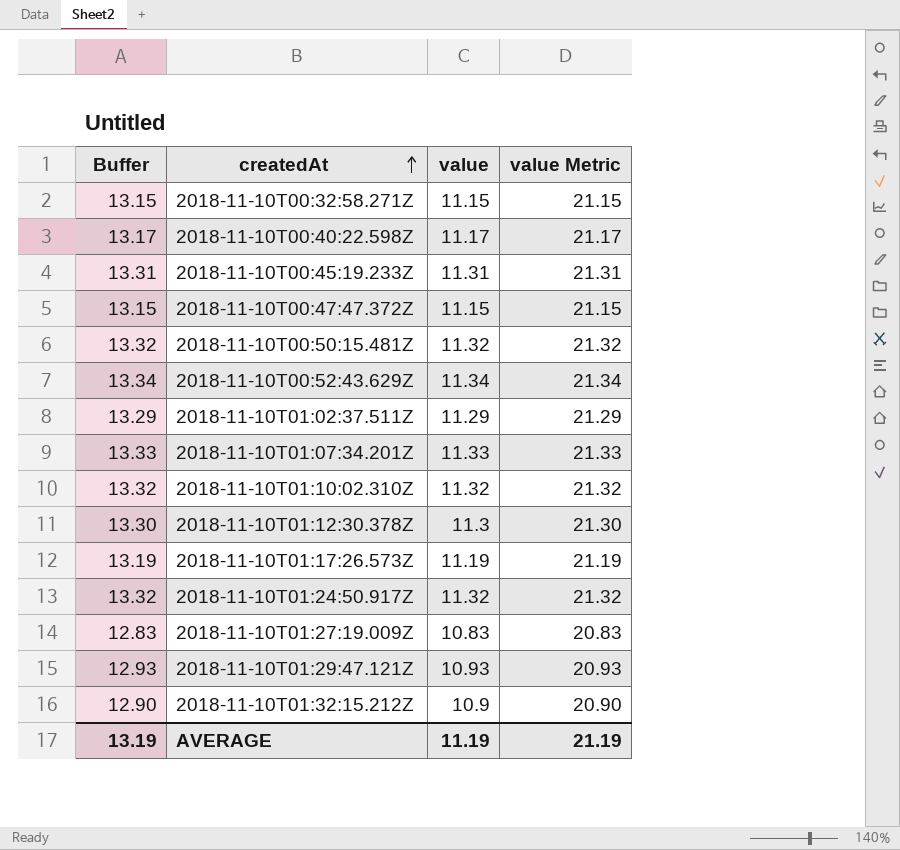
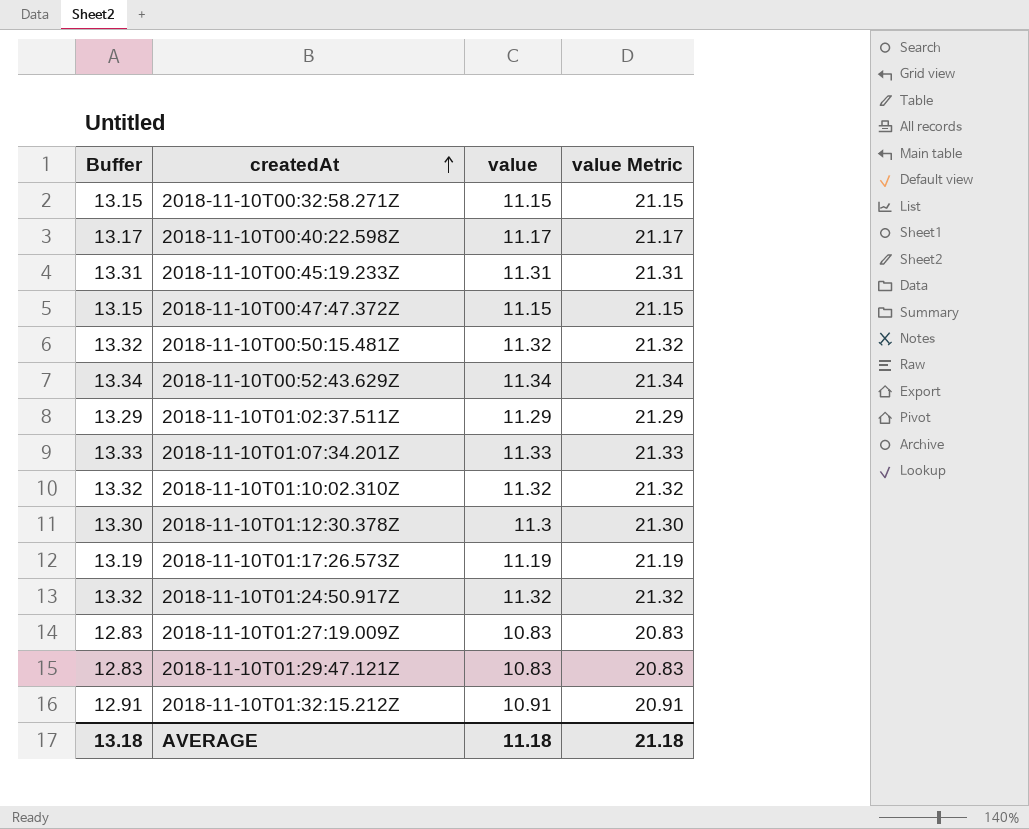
2018-11-10T01:29:47.121Z | Buffer: 12.93 -> 12.83
2018-11-10T01:29:47.121Z | value: 10.93 -> 10.83
2018-11-10T01:29:47.121Z | value Metric: 20.93 -> 20.83
2018-11-10T01:32:15.212Z | Buffer: 12.90 -> 12.91
2018-11-10T01:32:15.212Z | value: 10.9 -> 10.91
2018-11-10T01:32:15.212Z | value Metric: 20.90 -> 20.91
AVERAGE | Buffer: 13.19 -> 13.18
AVERAGE | value: 11.19 -> 11.18
AVERAGE | value Metric: 21.19 -> 21.18

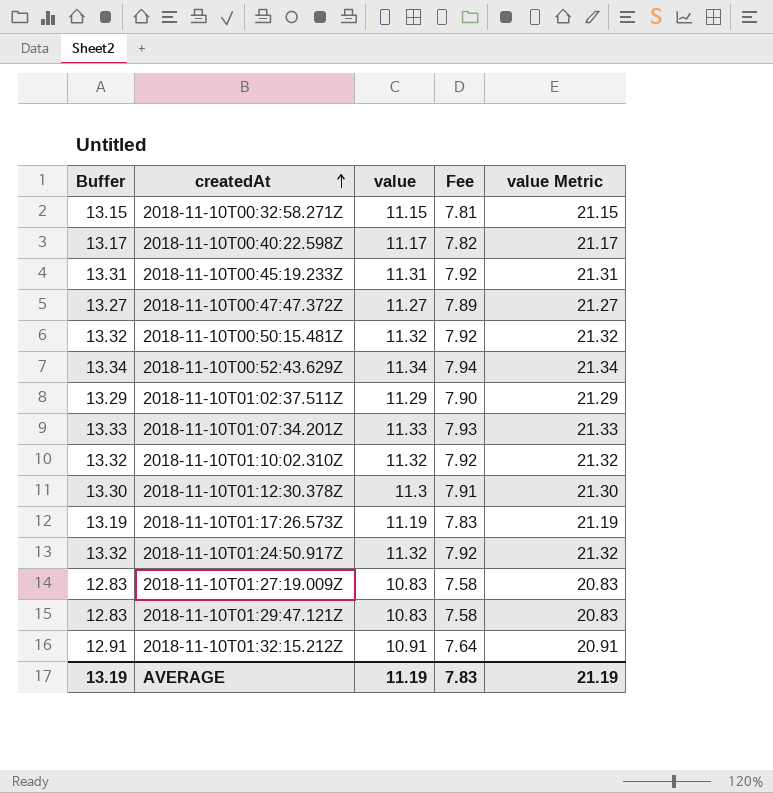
column Fee | formula: none -> [value] * 0.7
2018-11-10T00:47:47.372Z | Buffer: 13.15 -> 13.27
2018-11-10T00:47:47.372Z | value: 11.15 -> 11.27
2018-11-10T00:47:47.372Z | value Metric: 21.15 -> 21.27
AVERAGE | Buffer: 13.18 -> 13.19
AVERAGE | value: 11.18 -> 11.19
AVERAGE | value Metric: 21.18 -> 21.19

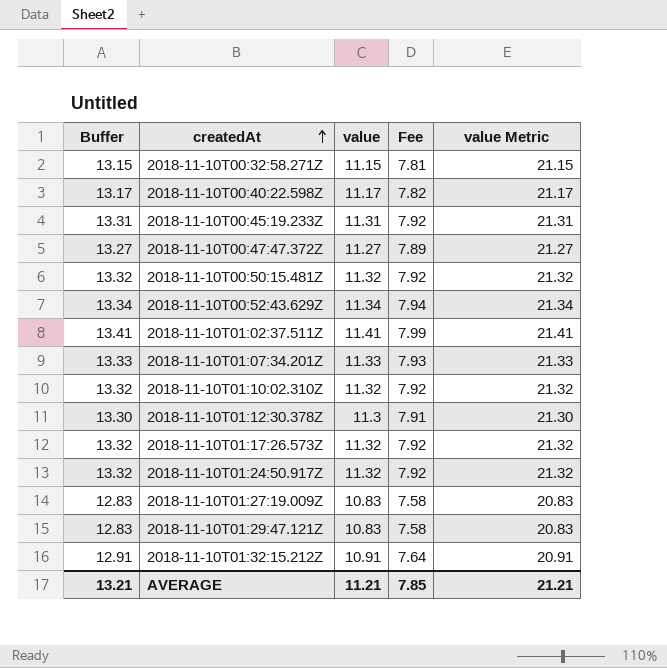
2018-11-10T01:02:37.511Z | Buffer: 13.29 -> 13.41
2018-11-10T01:02:37.511Z | value: 11.29 -> 11.41
2018-11-10T01:02:37.511Z | Fee: 7.90 -> 7.99
2018-11-10T01:02:37.511Z | value Metric: 21.29 -> 21.41
2018-11-10T01:17:26.573Z | Buffer: 13.19 -> 13.32
2018-11-10T01:17:26.573Z | value: 11.19 -> 11.32
2018-11-10T01:17:26.573Z | Fee: 7.83 -> 7.92
2018-11-10T01:17:26.573Z | value Metric: 21.19 -> 21.32
AVERAGE | Buffer: 13.19 -> 13.21
AVERAGE | value: 11.19 -> 11.21
AVERAGE | Fee: 7.83 -> 7.85
AVERAGE | value Metric: 21.19 -> 21.21

